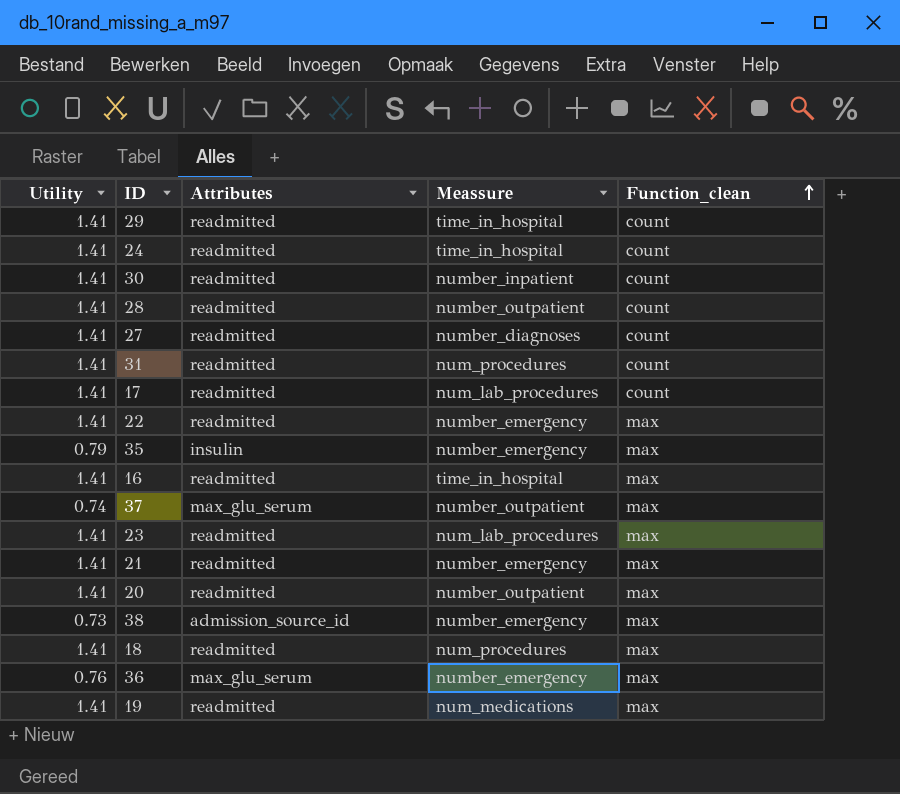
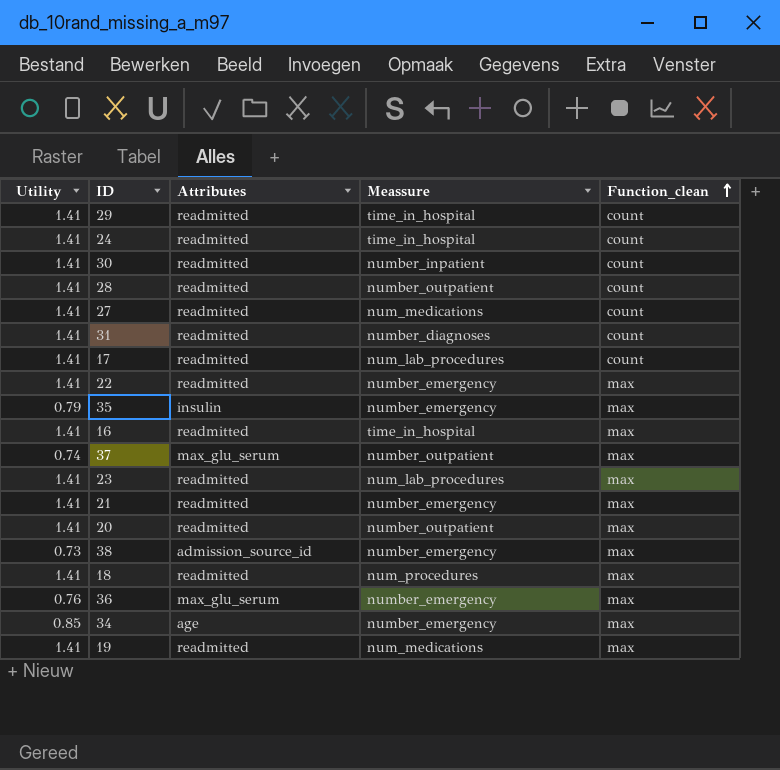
27 | Meassure: number_diagnoses -> num_medications
31 | Meassure: num_procedures -> number_diagnoses
row 34: none -> 0.85 | age | number_emergency | max

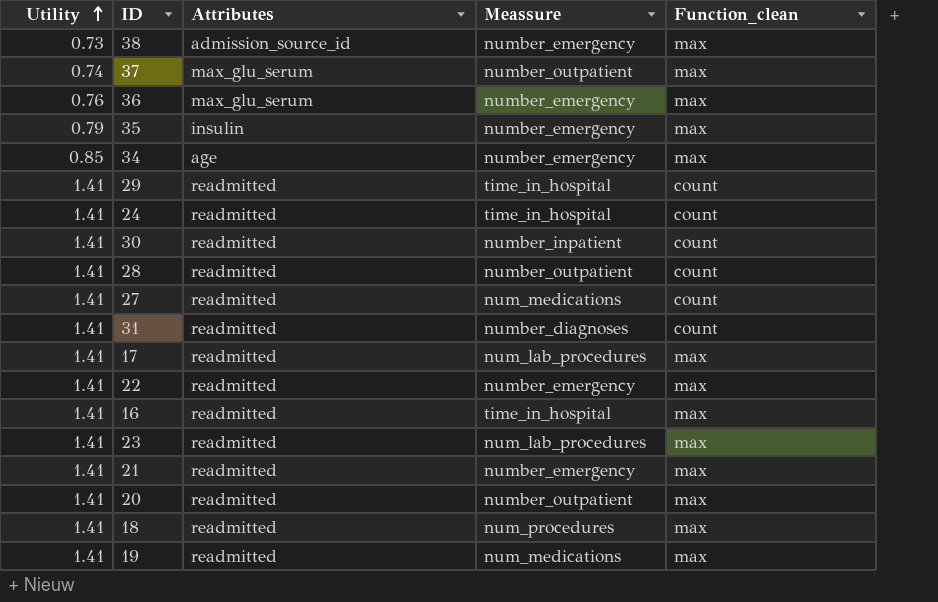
row order: Function_clean ascending -> Utility ascending
17 | Function_clean: count -> max

